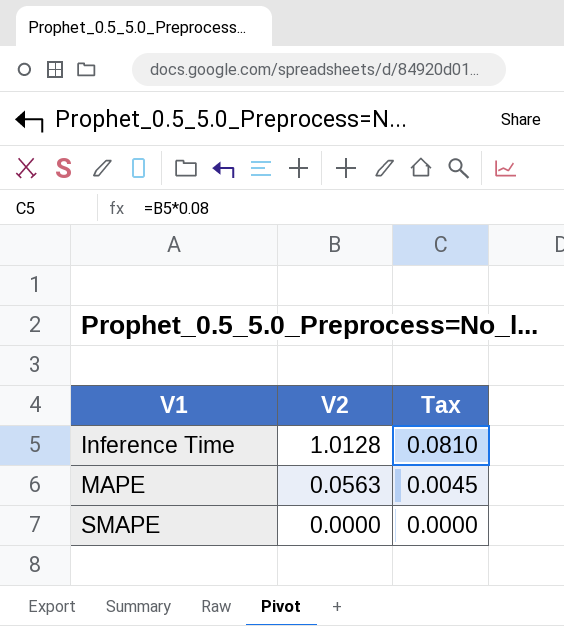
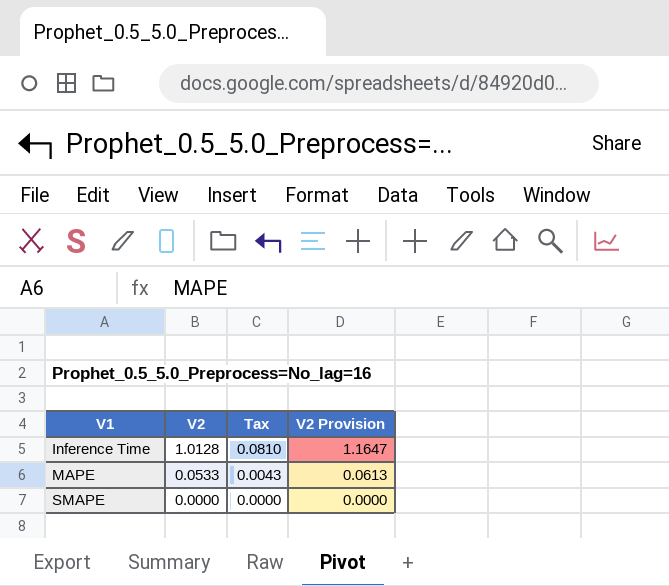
column V2 Provision | formula: none -> [V2] * 1.15
MAPE | V2: 0.0563 -> 0.0533
MAPE | Tax: 0.0045 -> 0.0043

